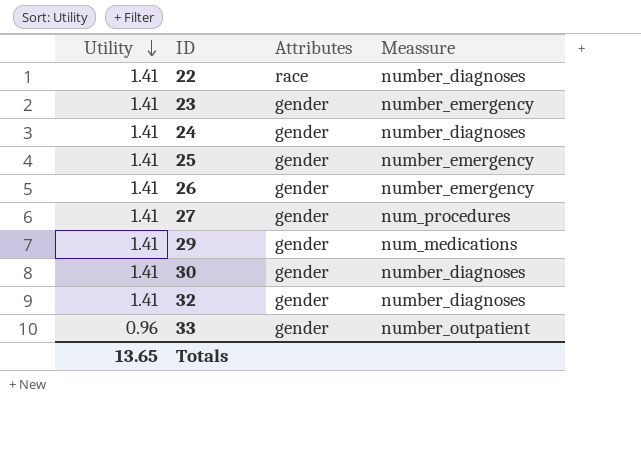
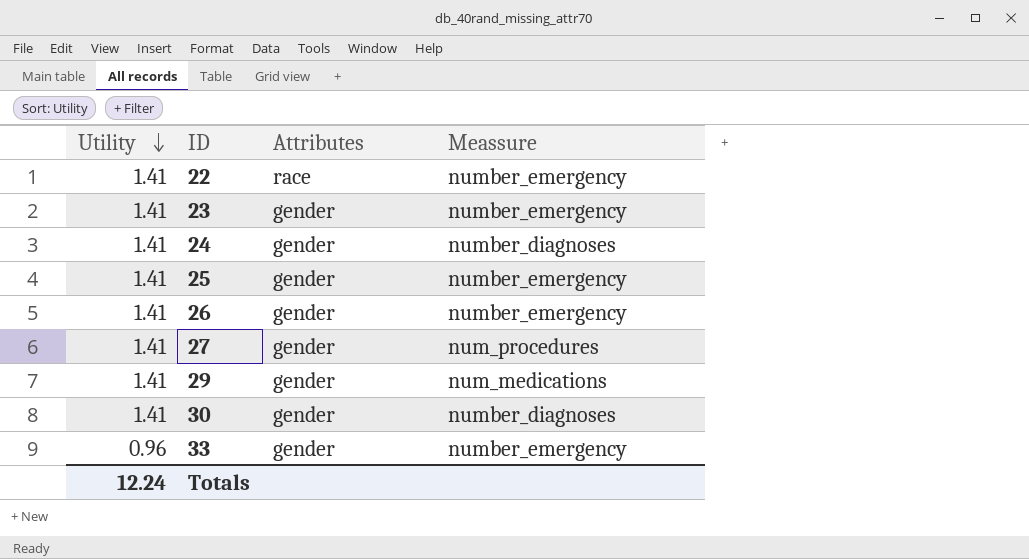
row 32: 1.41 | gender | number_diagnoses -> none
22 | Meassure: number_diagnoses -> number_emergency
33 | Meassure: number_outpatient -> number_emergency
Totals | Utility: 13.65 -> 12.24

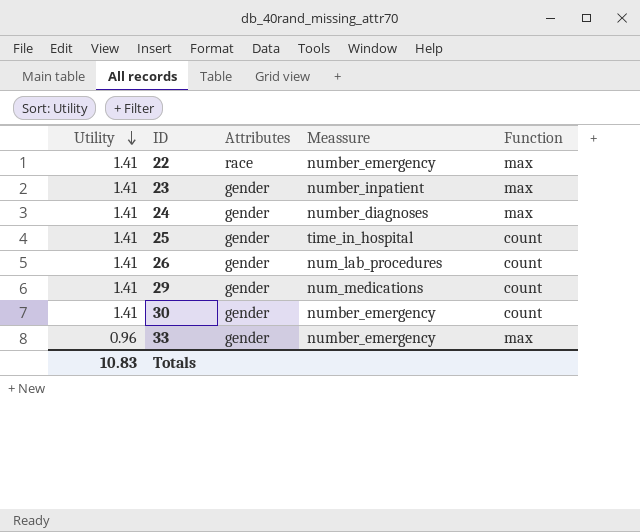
column Function | position: none -> 5
row 27: 1.41 | gender | num_procedures -> none
23 | Meassure: number_emergency -> number_inpatient
25 | Meassure: number_emergency -> time_in_hospital
26 | Meassure: number_emergency -> num_lab_procedures
30 | Meassure: number_diagnoses -> number_emergency
Totals | Utility: 12.24 -> 10.83

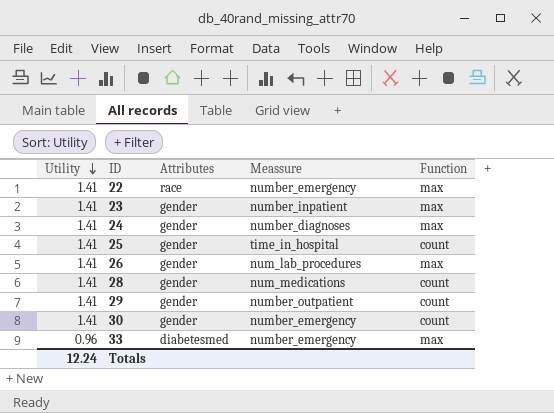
26 | Function: count -> max
row 28: none -> 1.41 | gender | num_medications | count
29 | Meassure: num_medications -> number_outpatient
33 | Attributes: gender -> diabetesmed
Totals | Utility: 10.83 -> 12.24

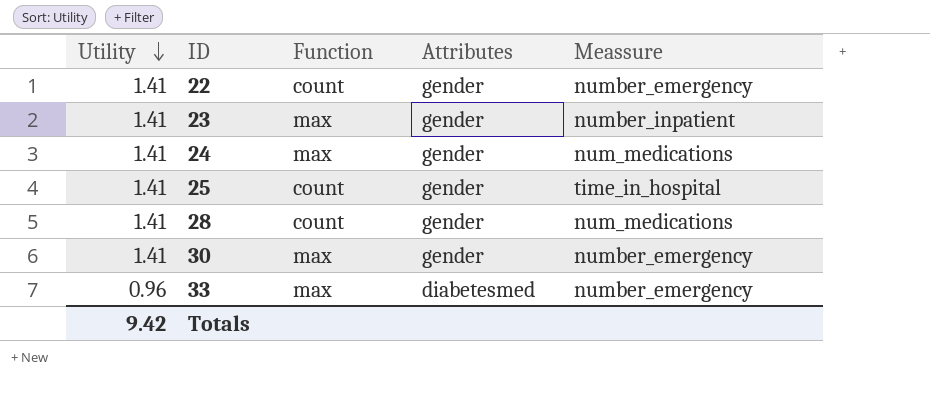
column Function | position: 5 -> 3
row 26: 1.41 | gender | num_lab_procedures | max -> none
row 29: 1.41 | gender | number_outpatient | count -> none
22 | Function: max -> count
22 | Attributes: race -> gender
24 | Meassure: number_diagnoses -> num_medications
30 | Function: count -> max
Totals | Utility: 12.24 -> 9.42

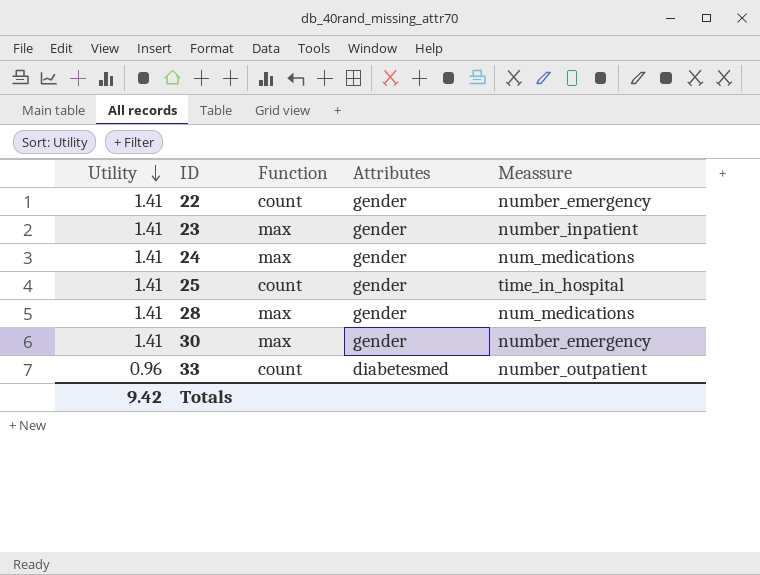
28 | Function: count -> max
33 | Function: max -> count
33 | Meassure: number_emergency -> number_outpatient

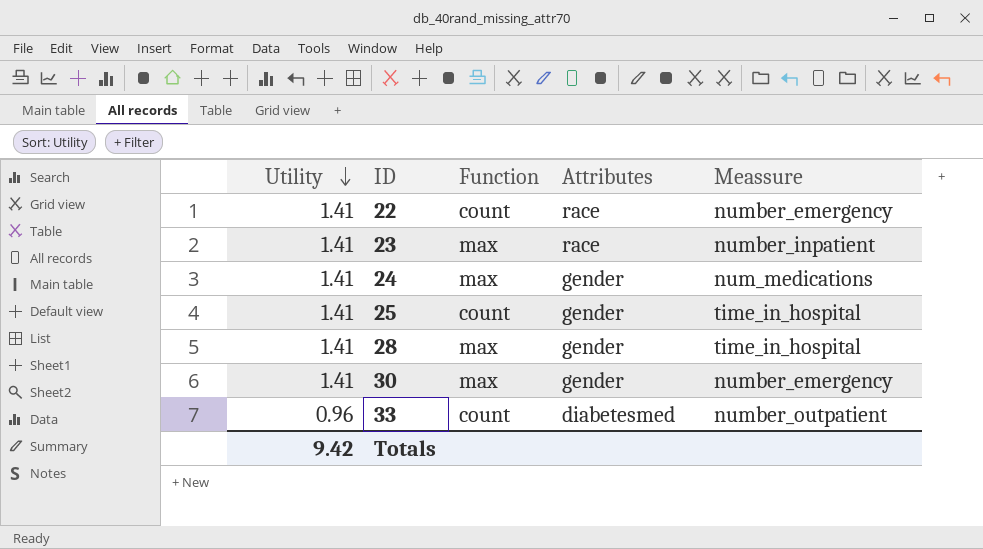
22 | Attributes: gender -> race
23 | Attributes: gender -> race
28 | Meassure: num_medications -> time_in_hospital

